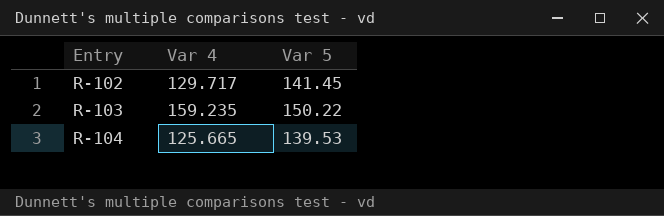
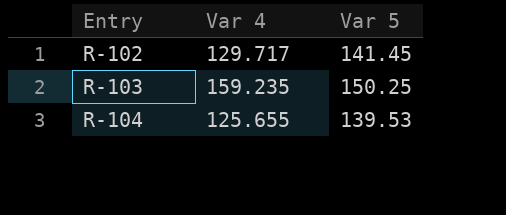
R-103 | Var 5: 150.22 -> 150.25
R-104 | Var 4: 125.665 -> 125.655

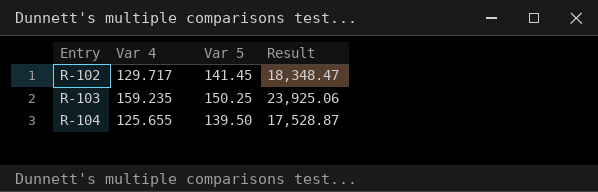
column Result | formula: none -> [Var 4] * [Var 5]
R-104 | Var 5: 139.53 -> 139.50

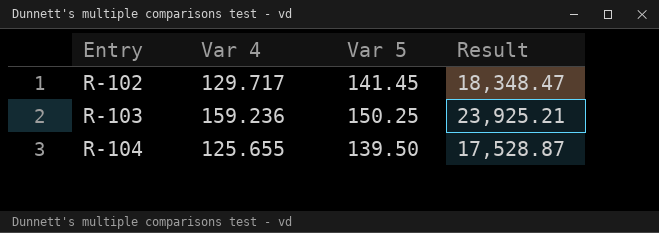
R-103 | Var 4: 159.235 -> 159.236
R-103 | Result: 23,925.06 -> 23,925.21

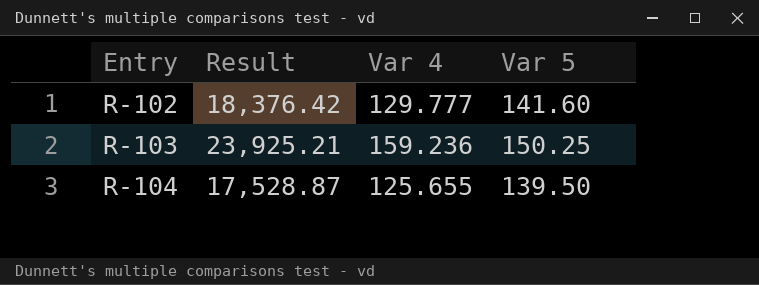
column Result | position: 4 -> 2
R-102 | Result: 18,348.47 -> 18,376.42
R-102 | Var 4: 129.717 -> 129.777
R-102 | Var 5: 141.45 -> 141.60

